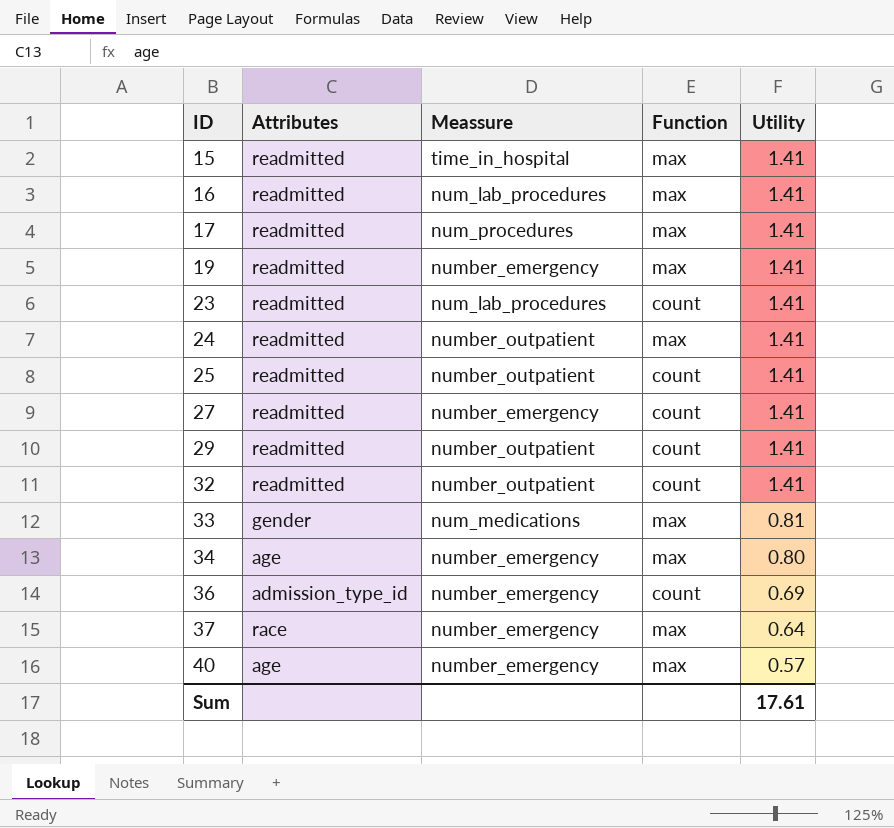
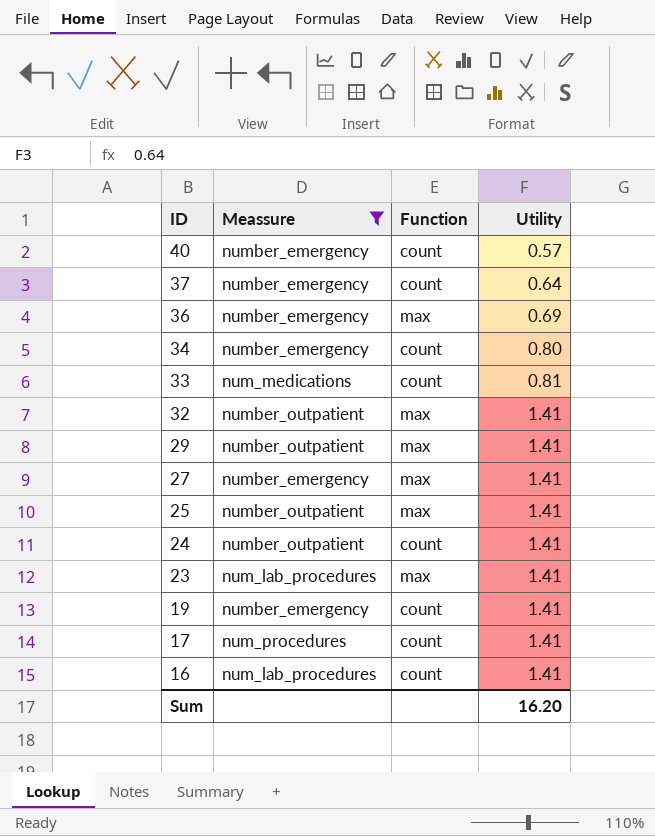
filter: none -> Meassure != time_in_hospital
row order: ID ascending -> ID descending
column Attributes | position: 2 -> none
40 | Function: max -> count
37 | Function: max -> count
36 | Function: count -> max
34 | Function: max -> count
33 | Function: max -> count
32 | Function: count -> max
29 | Function: count -> max
27 | Function: count -> max
25 | Function: count -> max
24 | Function: max -> count
23 | Function: count -> max
19 | Function: max -> count
17 | Function: max -> count
16 | Function: max -> count
Sum | Utility: 17.61 -> 16.20

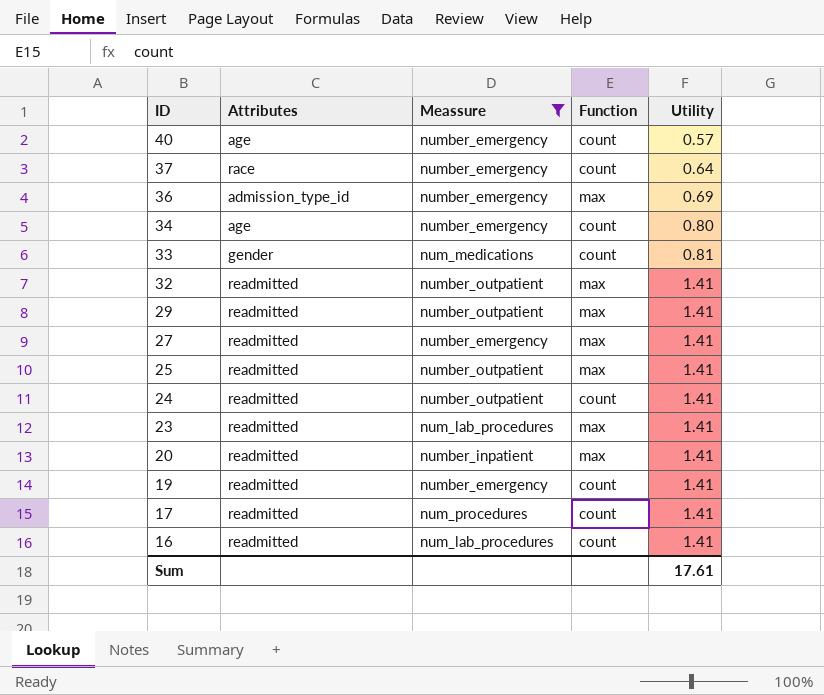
column Attributes | position: none -> 2
row 20: none -> readmitted | number_inpatient | max | 1.41
Sum | Utility: 16.20 -> 17.61

